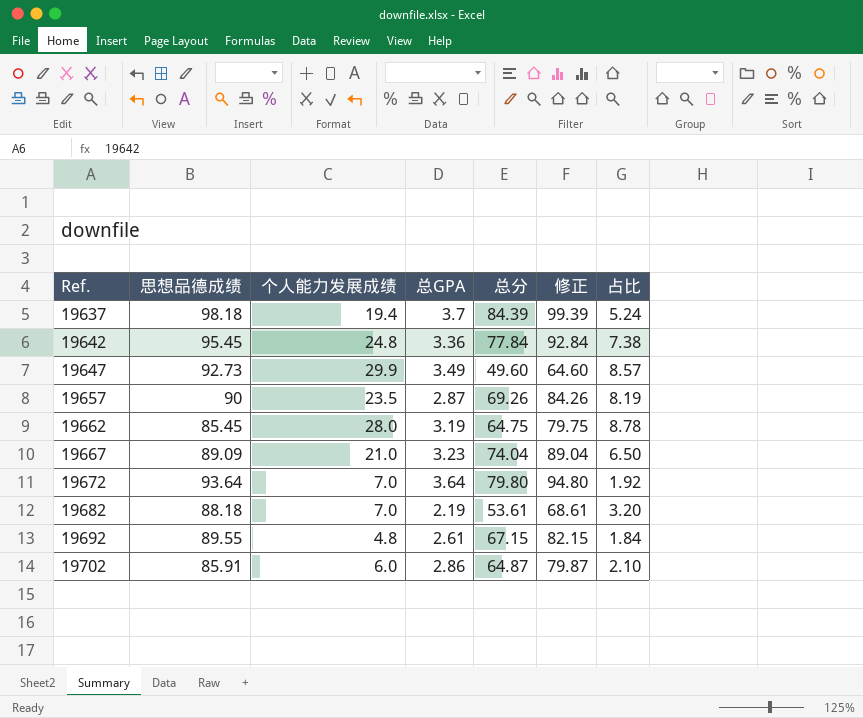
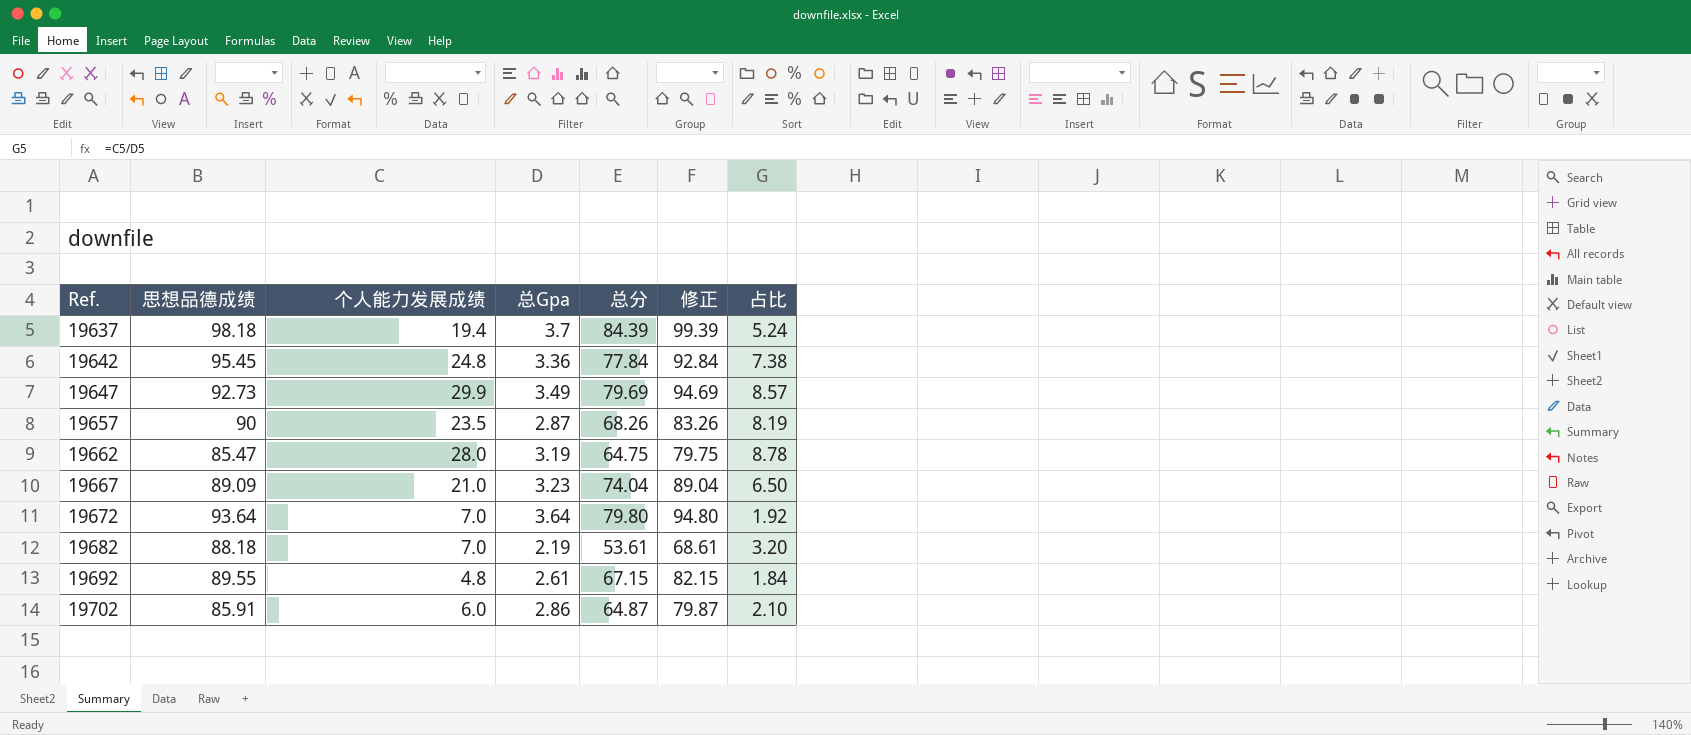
column name: 总GPA -> 总Gpa
19647 | 总分: 49.60 -> 79.69
19647 | 修正: 64.60 -> 94.69
19657 | 总分: 69.26 -> 68.26
19657 | 修正: 84.26 -> 83.26
19662 | 思想品德成绩: 85.45 -> 85.47

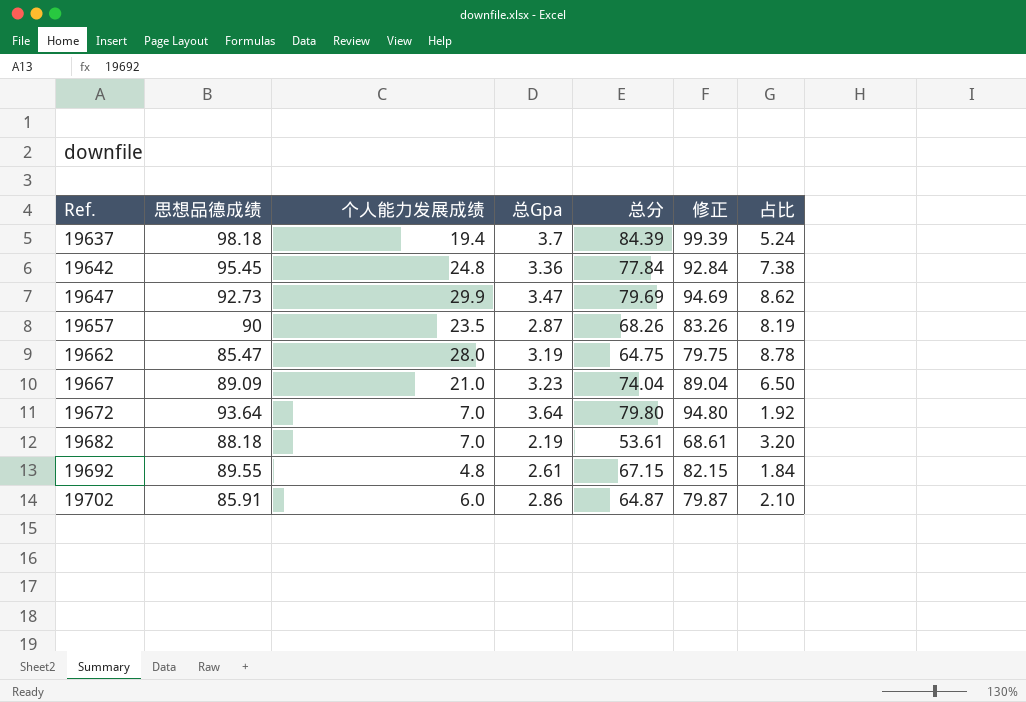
19647 | 总Gpa: 3.49 -> 3.47
19647 | 占比: 8.57 -> 8.62

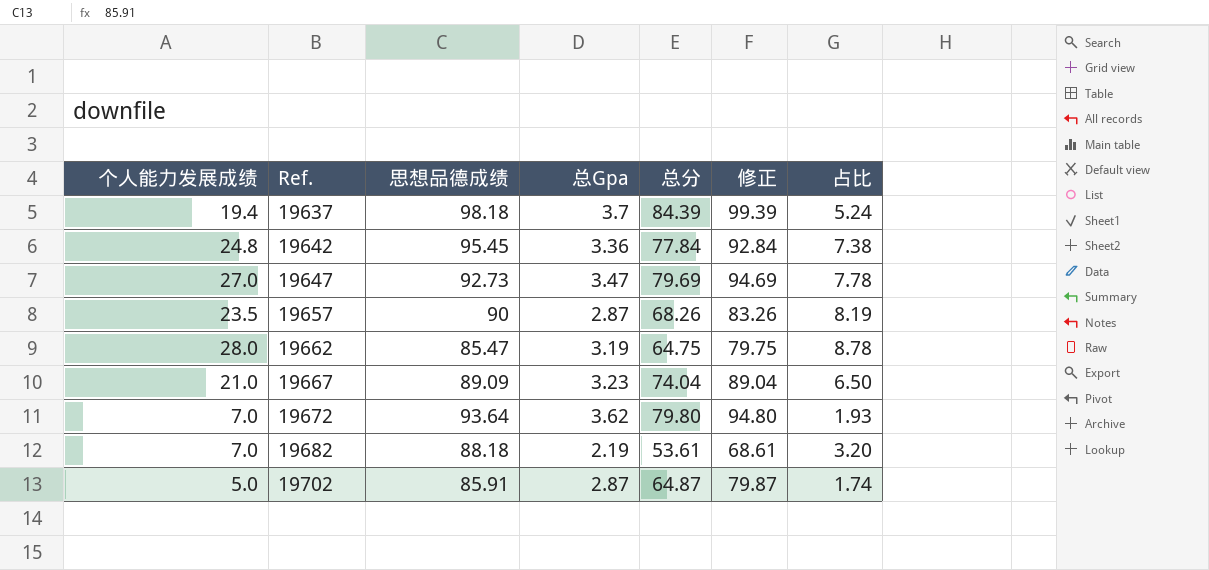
column 个人能力发展成绩 | position: 3 -> 1
row 19692: 89.55 | 4.8 | 2.61 | 67.15 | 82.15 | 1.84 -> none
19647 | 个人能力发展成绩: 29.9 -> 27.0
19647 | 占比: 8.62 -> 7.78
19672 | 总Gpa: 3.64 -> 3.62
19672 | 占比: 1.92 -> 1.93
19702 | 个人能力发展成绩: 6.0 -> 5.0
19702 | 总Gpa: 2.86 -> 2.87
19702 | 占比: 2.10 -> 1.74

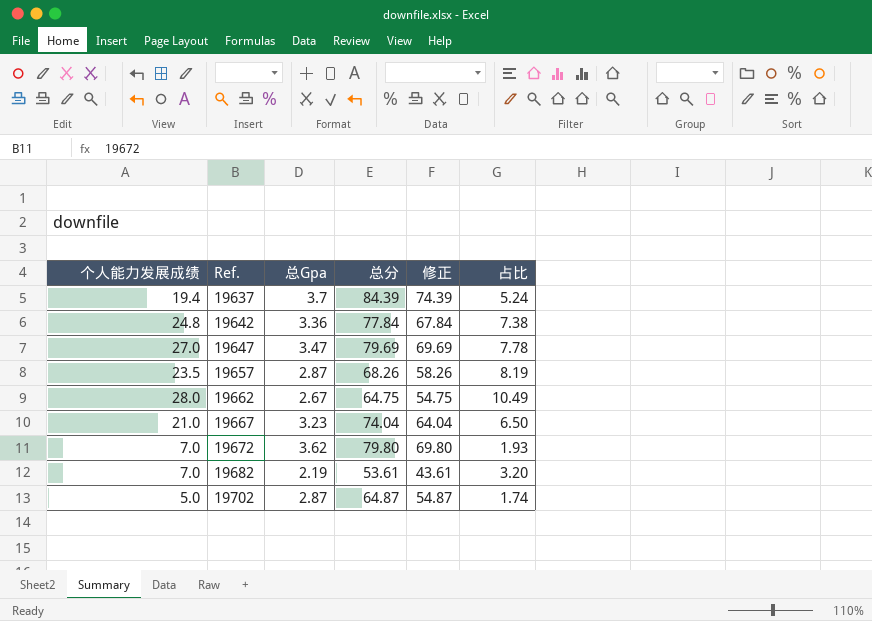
column 思想品德成绩 | position: 3 -> none
column 修正 | formula: [总分] + 15 -> [总分] - 10
19662 | 总Gpa: 3.19 -> 2.67
19662 | 占比: 8.78 -> 10.49

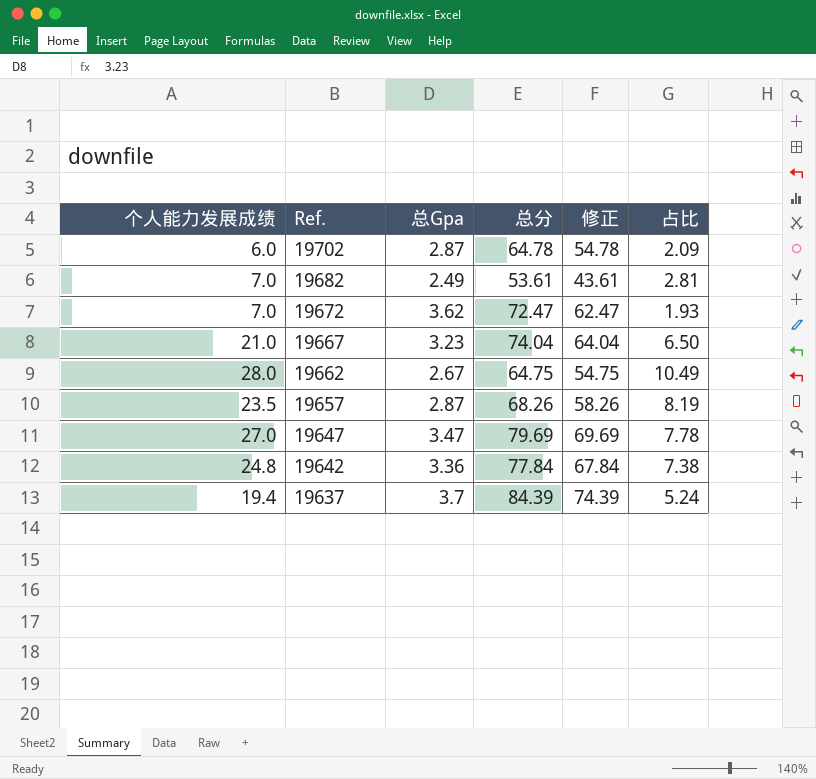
row order: Ref. ascending -> Ref. descending
19702 | 个人能力发展成绩: 5.0 -> 6.0
19702 | 总分: 64.87 -> 64.78
19702 | 修正: 54.87 -> 54.78
19702 | 占比: 1.74 -> 2.09
19682 | 总Gpa: 2.19 -> 2.49
19682 | 占比: 3.20 -> 2.81
19672 | 总分: 79.80 -> 72.47
19672 | 修正: 69.80 -> 62.47

